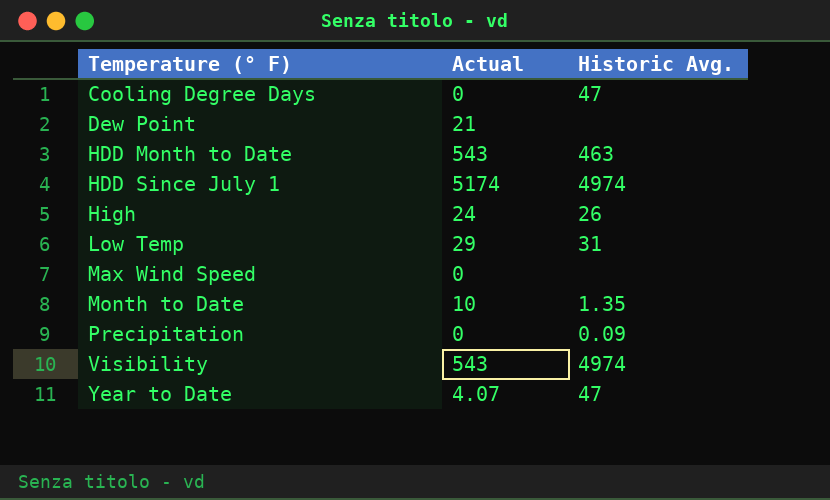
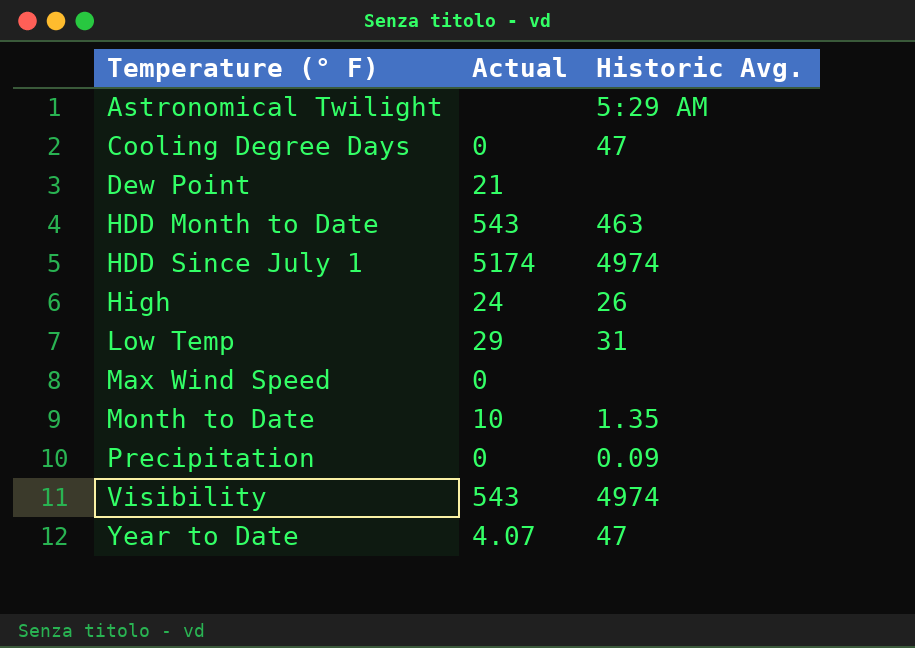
row Astronomical Twilight: none -> none | 5:29 AM

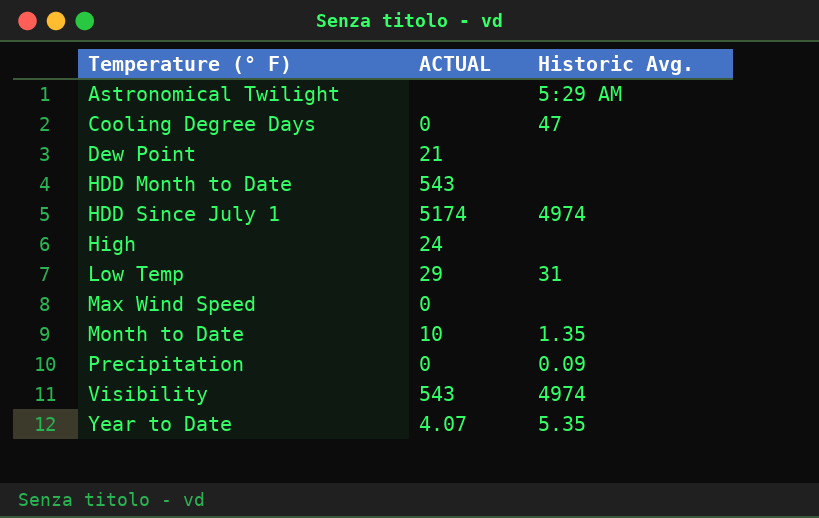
column name: Actual -> ACTUAL
HDD Month to Date | Historic Avg.: 463 -> none
High | Historic Avg.: 26 -> none
Year to Date | Historic Avg.: 47 -> 5.35

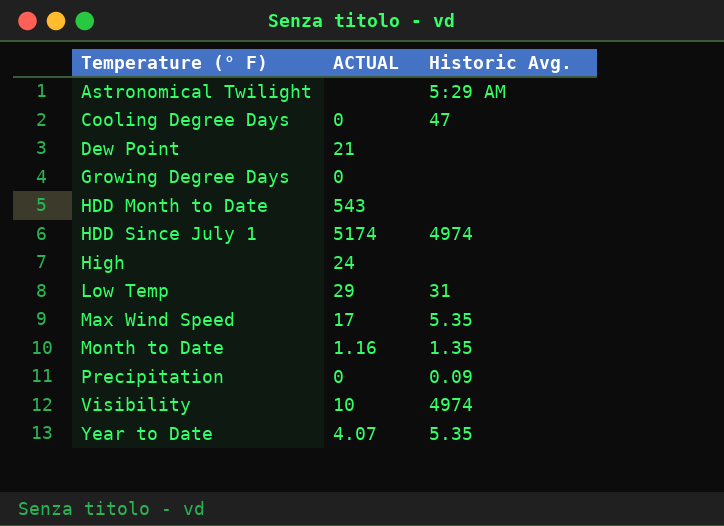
row Growing Degree Days: none -> 0 | none
Max Wind Speed | ACTUAL: 0 -> 17
Max Wind Speed | Historic Avg.: none -> 5.35
Month to Date | ACTUAL: 10 -> 1.16
Visibility | ACTUAL: 543 -> 10

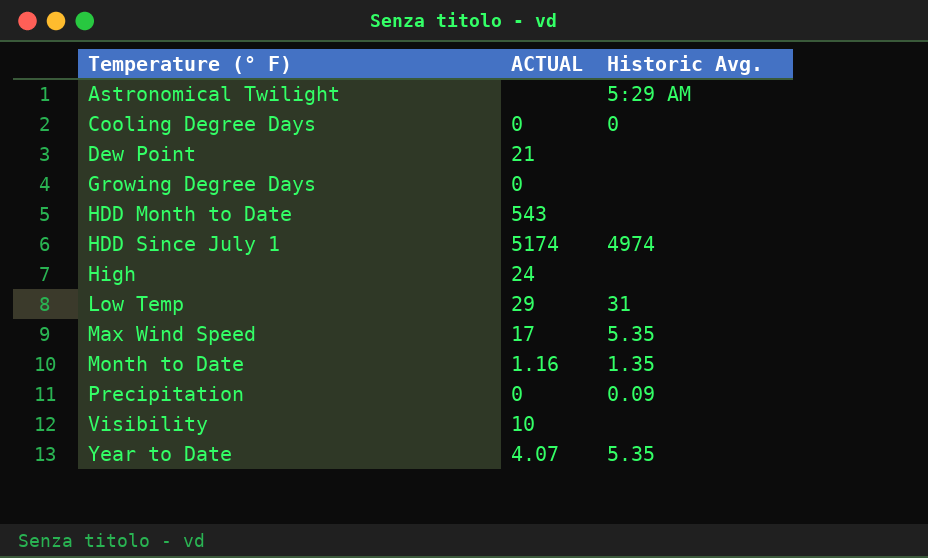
Cooling Degree Days | Historic Avg.: 47 -> 0
Visibility | Historic Avg.: 4974 -> none

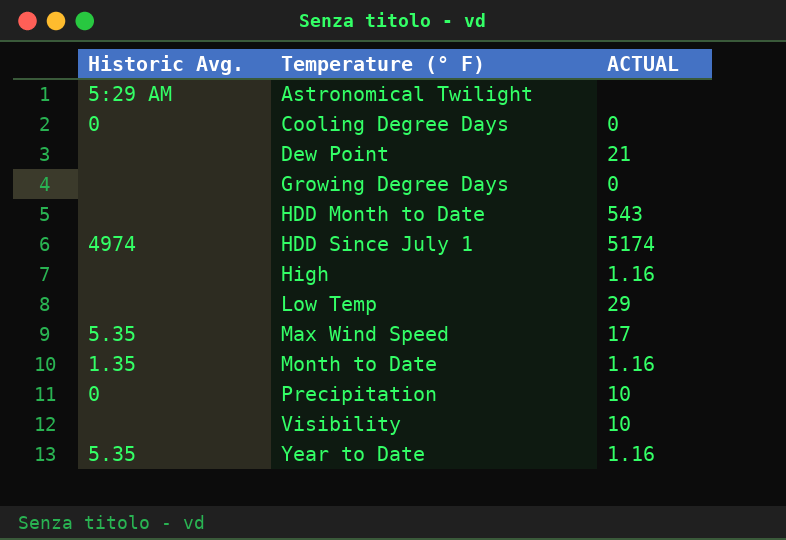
column Historic Avg. | position: 3 -> 1
High | ACTUAL: 24 -> 1.16
Low Temp | Historic Avg.: 31 -> none
Precipitation | Historic Avg.: 0.09 -> 0
Precipitation | ACTUAL: 0 -> 10
Year to Date | ACTUAL: 4.07 -> 1.16

